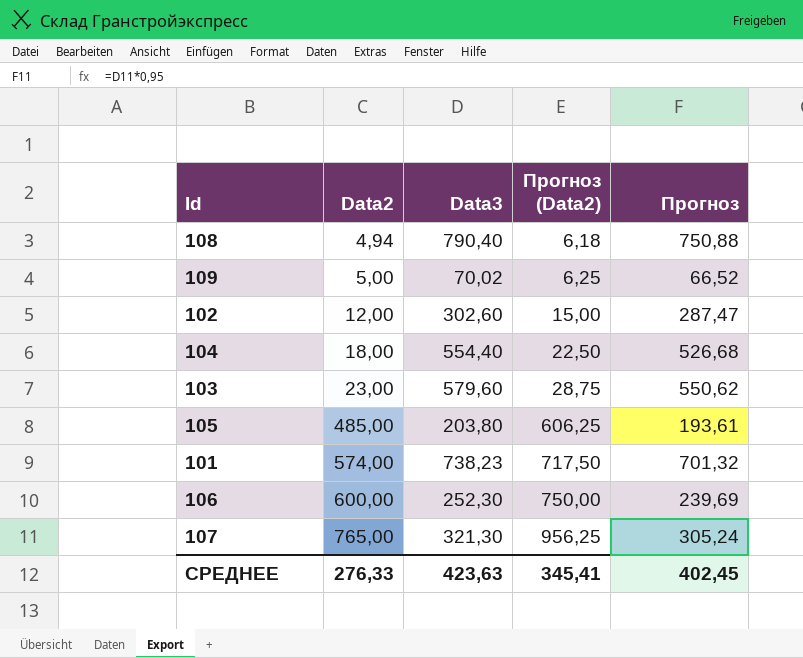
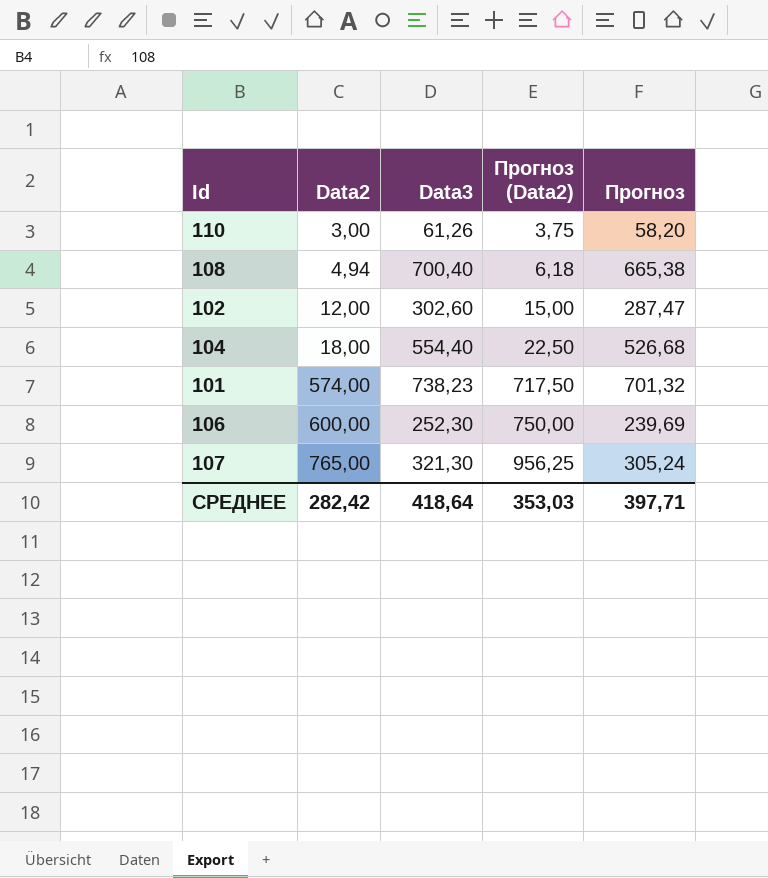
row 109: 5,00 | 70,02 | 6,25 | 66,52 -> none
row 103: 23,00 | 579,60 | 28,75 | 550,62 -> none
row 105: 485,00 | 203,80 | 606,25 | 193,61 -> none
row 110: none -> 3,00 | 61,26 | 3,75 | 58,20
108 | Data3: 790,40 -> 700,40
108 | Прогноз: 750,88 -> 665,38
СРЕДНЕЕ | Data2: 276,33 -> 282,42
СРЕДНЕЕ | Data3: 423,63 -> 418,64
СРЕДНЕЕ | Прогноз (Data2): 345,41 -> 353,03
СРЕДНЕЕ | Прогноз: 402,45 -> 397,71

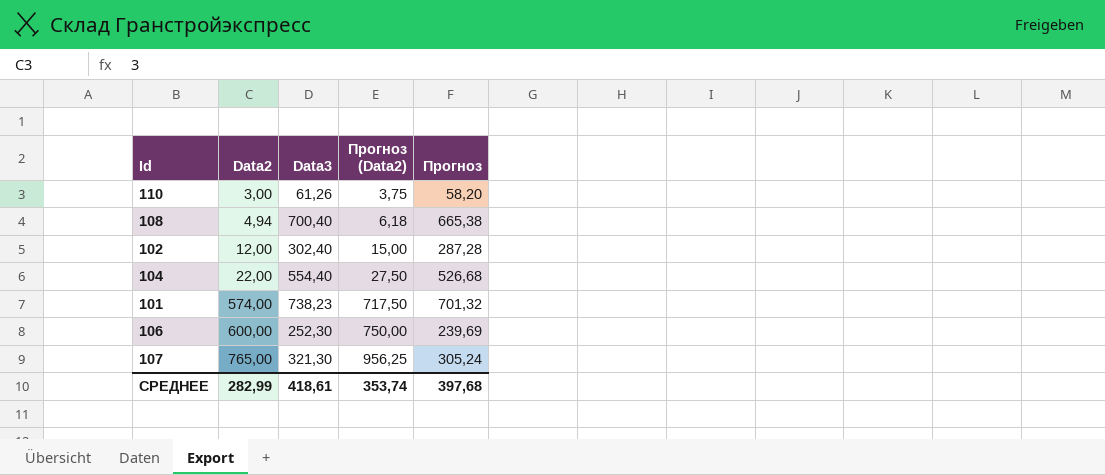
102 | Data3: 302,60 -> 302,40
102 | Прогноз: 287,47 -> 287,28
104 | Data2: 18,00 -> 22,00
104 | Прогноз (Data2): 22,50 -> 27,50
СРЕДНЕЕ | Data2: 282,42 -> 282,99
СРЕДНЕЕ | Data3: 418,64 -> 418,61
СРЕДНЕЕ | Прогноз (Data2): 353,03 -> 353,74
СРЕДНЕЕ | Прогноз: 397,71 -> 397,68

